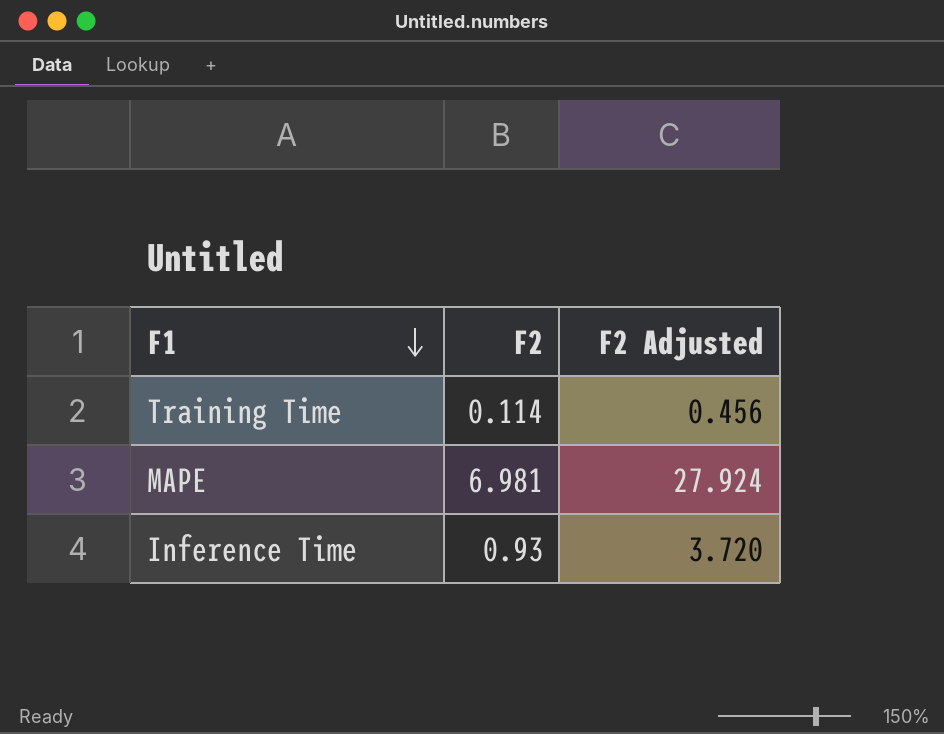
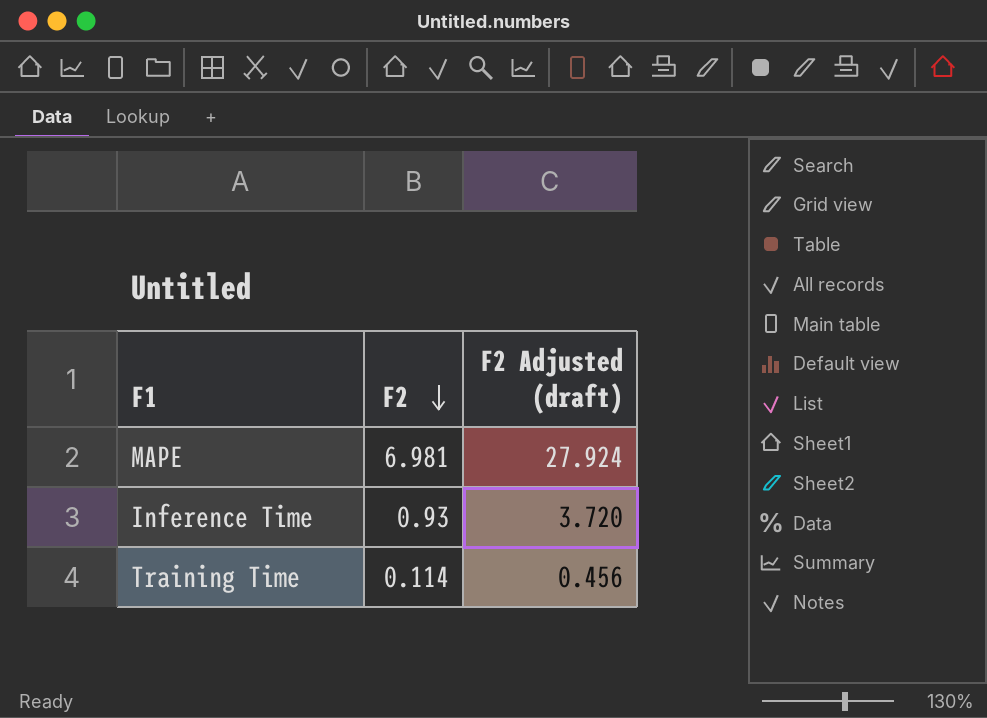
row order: F1 descending -> F2 descending
column name: F2 Adjusted -> F2 Adjusted (draft)

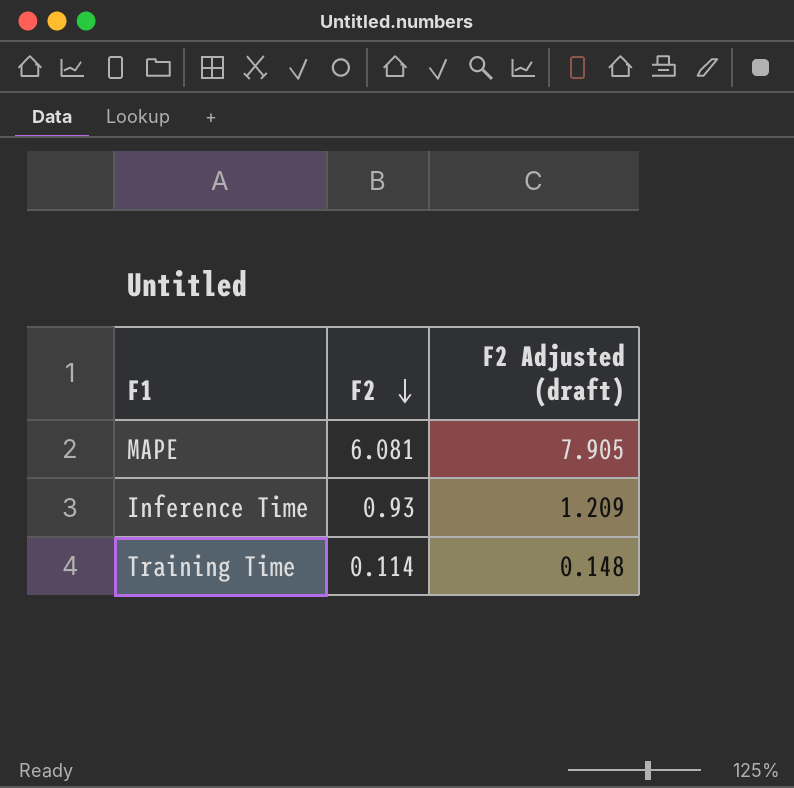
column F2 Adjusted (draft) | formula: [F2] * 4 -> [F2] * 1.3
MAPE | F2: 6.981 -> 6.081

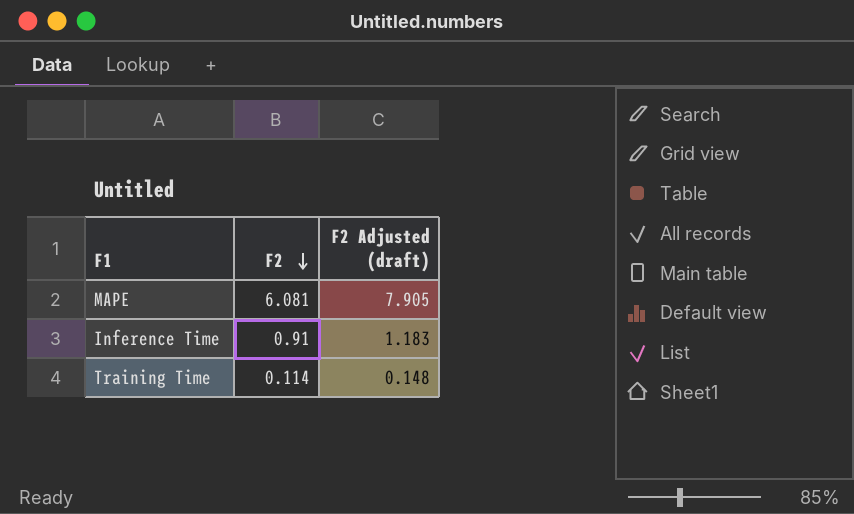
Inference Time | F2: 0.93 -> 0.91
Inference Time | F2 Adjusted (draft): 1.209 -> 1.183

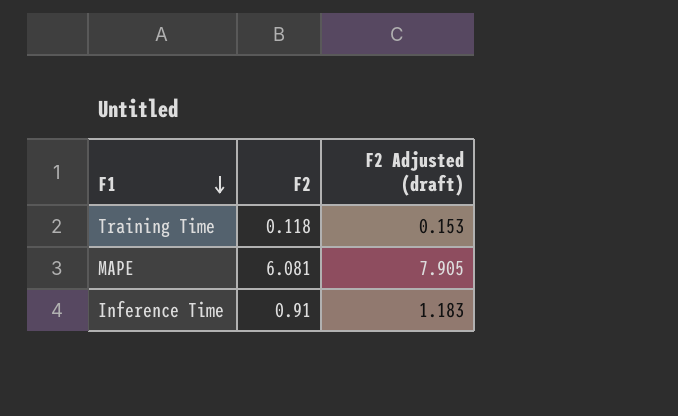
row order: F2 descending -> F1 descending
Training Time | F2: 0.114 -> 0.118
Training Time | F2 Adjusted (draft): 0.148 -> 0.153

